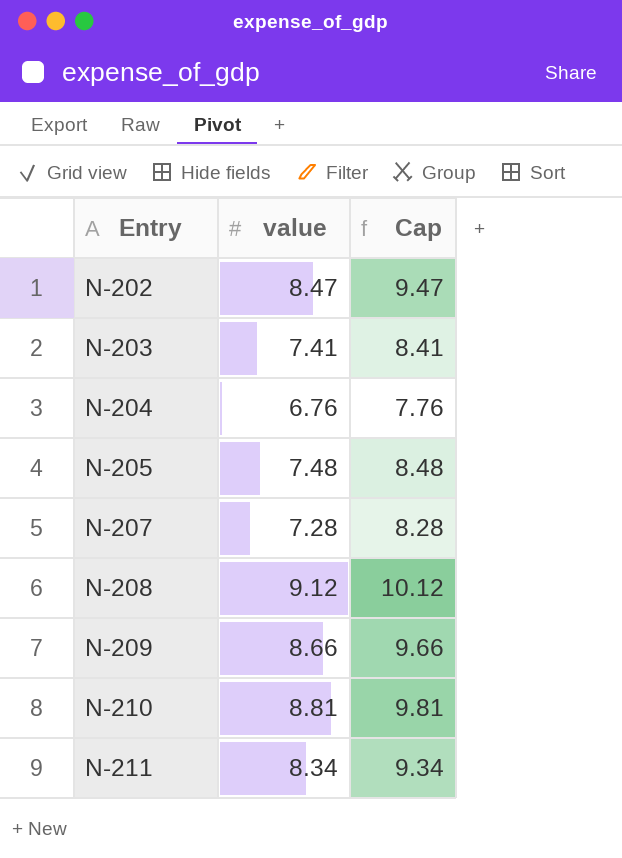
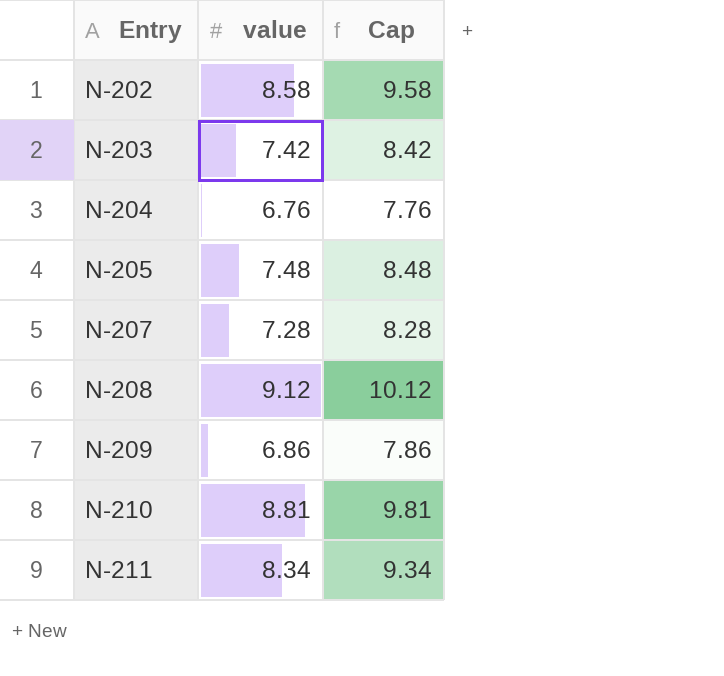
N-202 | value: 8.47 -> 8.58
N-202 | Cap: 9.47 -> 9.58
N-203 | value: 7.41 -> 7.42
N-203 | Cap: 8.41 -> 8.42
N-209 | value: 8.66 -> 6.86
N-209 | Cap: 9.66 -> 7.86

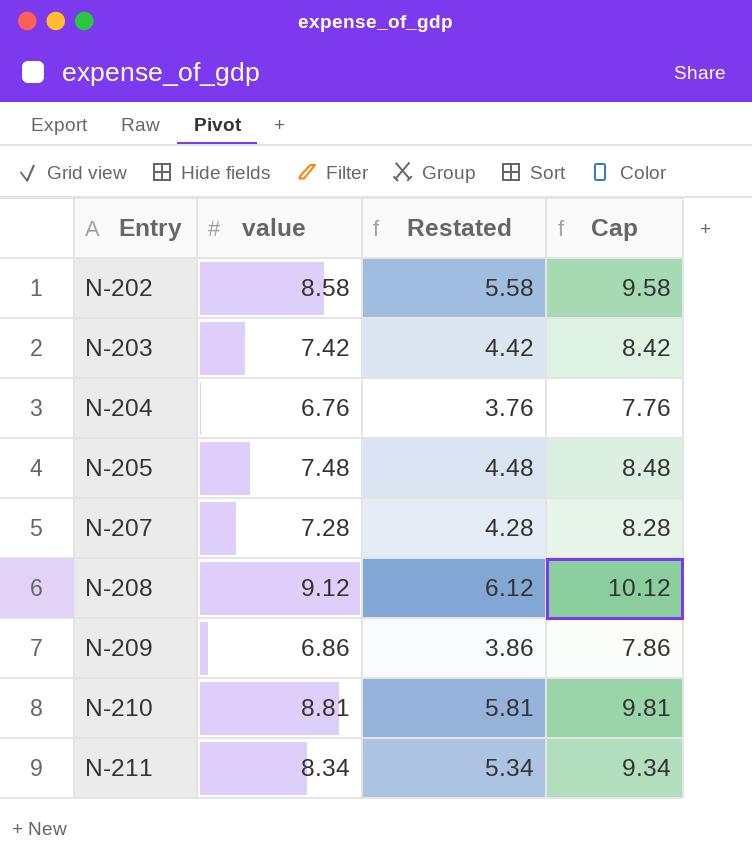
column Restated | formula: none -> [value] - 3

